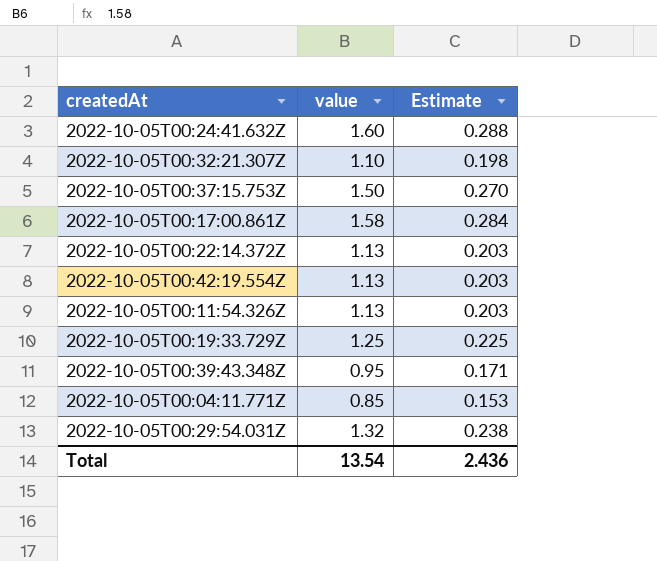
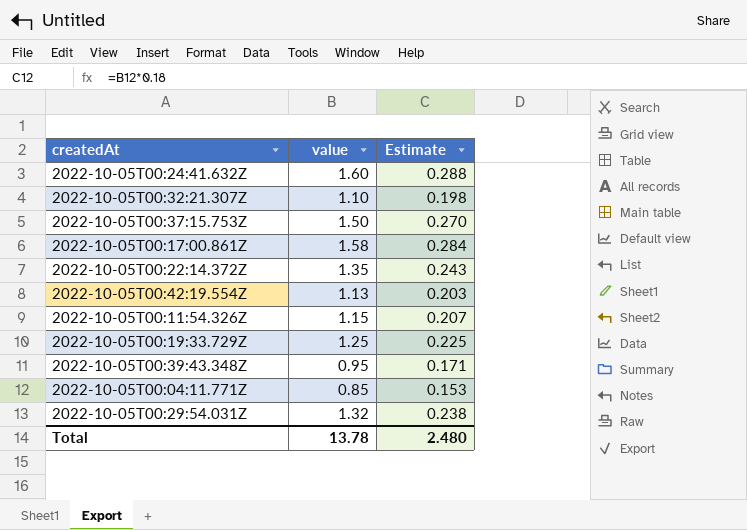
2022-10-05T00:22:14.372Z | value: 1.13 -> 1.35
2022-10-05T00:22:14.372Z | Estimate: 0.203 -> 0.243
2022-10-05T00:11:54.326Z | value: 1.13 -> 1.15
2022-10-05T00:11:54.326Z | Estimate: 0.203 -> 0.207
Total | value: 13.54 -> 13.78
Total | Estimate: 2.436 -> 2.480

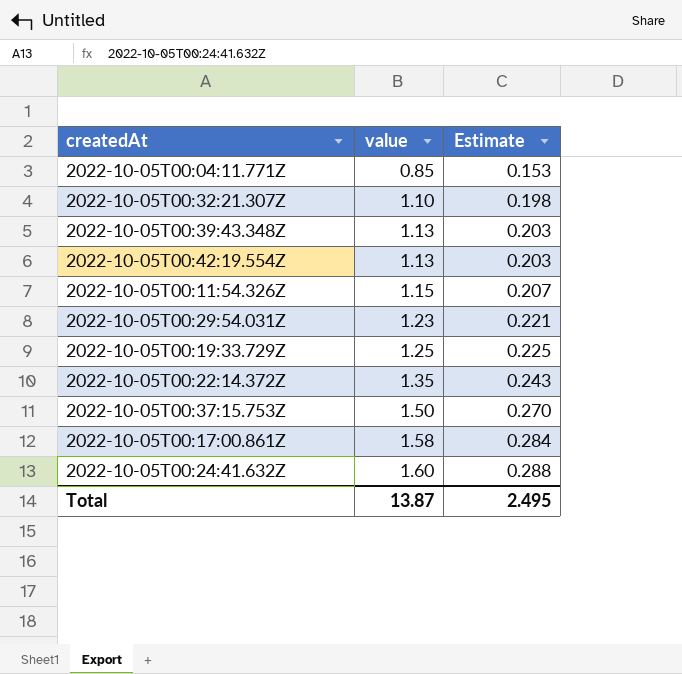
row order: none -> value ascending
2022-10-05T00:39:43.348Z | value: 0.95 -> 1.13
2022-10-05T00:39:43.348Z | Estimate: 0.171 -> 0.203
2022-10-05T00:29:54.031Z | value: 1.32 -> 1.23
2022-10-05T00:29:54.031Z | Estimate: 0.238 -> 0.221
Total | value: 13.78 -> 13.87
Total | Estimate: 2.480 -> 2.495

